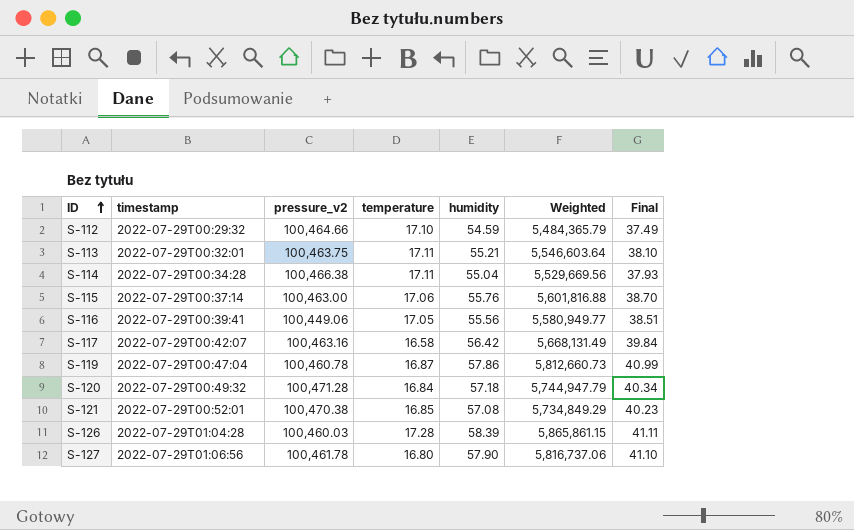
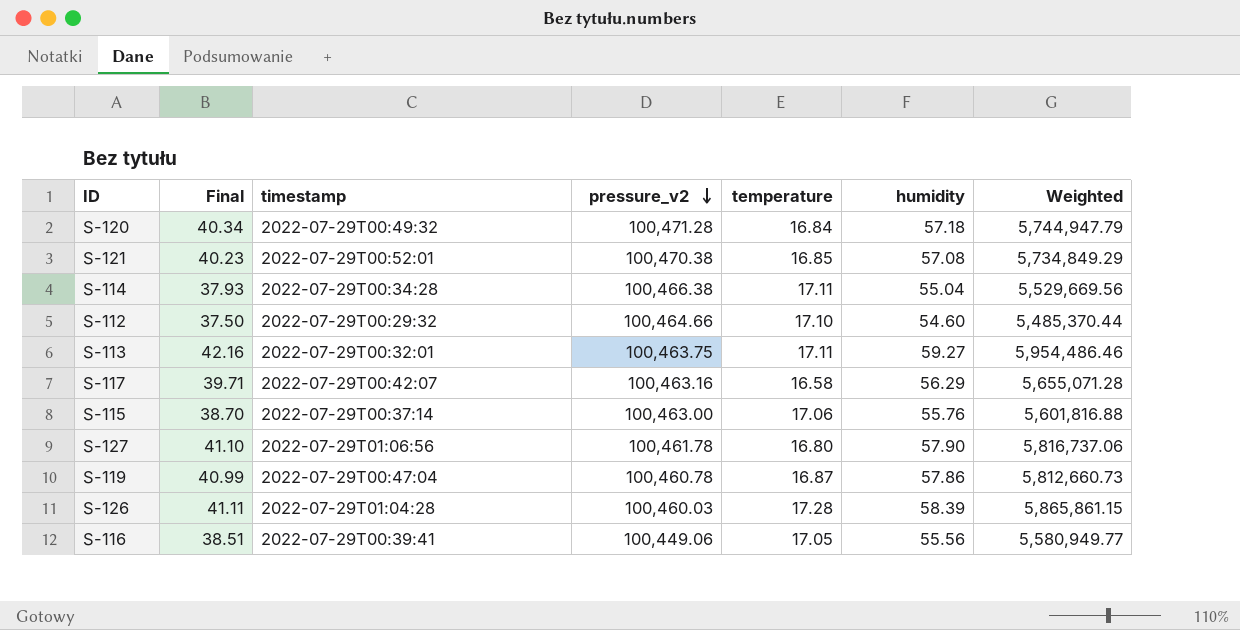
row order: ID ascending -> pressure_v2 descending
column Final | position: 7 -> 2
S-112 | Final: 37.49 -> 37.50
S-112 | humidity: 54.59 -> 54.60
S-112 | Weighted: 5,484,365.79 -> 5,485,370.44
S-113 | Final: 38.10 -> 42.16
S-113 | humidity: 55.21 -> 59.27
S-113 | Weighted: 5,546,603.64 -> 5,954,486.46
S-117 | Final: 39.84 -> 39.71
S-117 | humidity: 56.42 -> 56.29
S-117 | Weighted: 5,668,131.49 -> 5,655,071.28

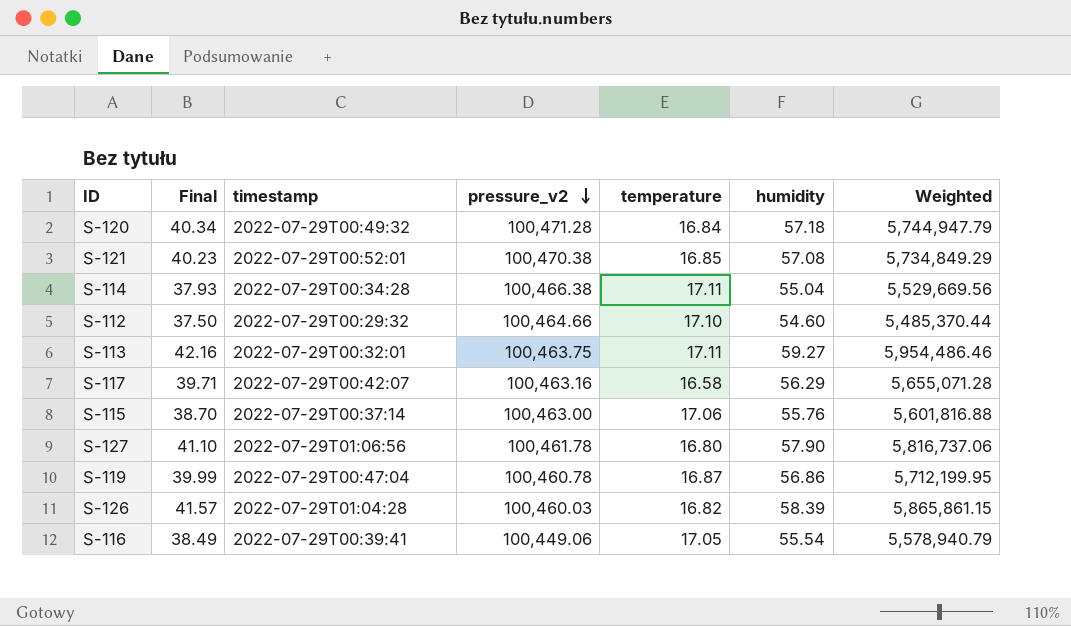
S-119 | Final: 40.99 -> 39.99
S-119 | humidity: 57.86 -> 56.86
S-119 | Weighted: 5,812,660.73 -> 5,712,199.95
S-126 | Final: 41.11 -> 41.57
S-126 | temperature: 17.28 -> 16.82
S-116 | Final: 38.51 -> 38.49
S-116 | humidity: 55.56 -> 55.54
S-116 | Weighted: 5,580,949.77 -> 5,578,940.79

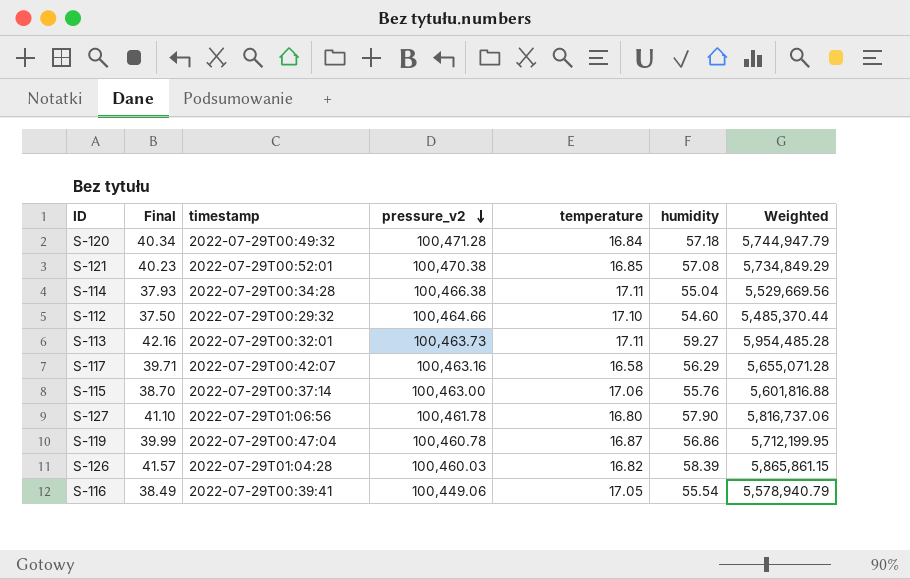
S-113 | pressure_v2: 100,463.75 -> 100,463.73
S-113 | Weighted: 5,954,486.46 -> 5,954,485.28

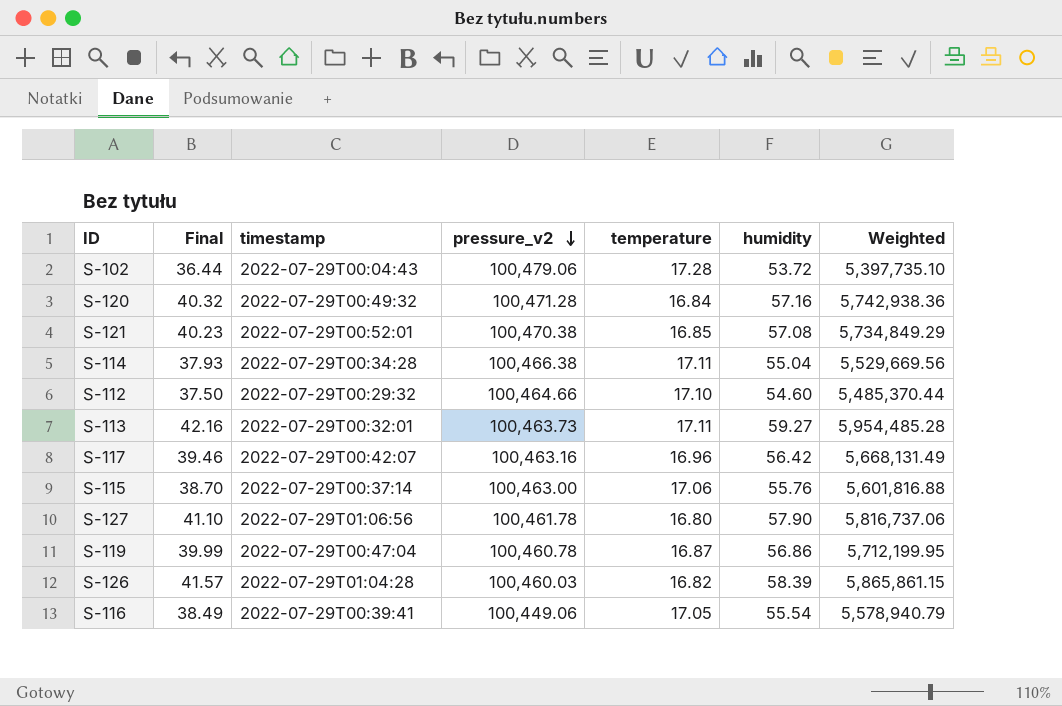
row S-102: none -> 36.44 | 2022-07-29T00:04:43 | 100,479.06 | 17.28 | 53.72 | 5,397,735.10
S-120 | Final: 40.34 -> 40.32
S-120 | humidity: 57.18 -> 57.16
S-120 | Weighted: 5,744,947.79 -> 5,742,938.36
S-117 | Final: 39.71 -> 39.46
S-117 | temperature: 16.58 -> 16.96
S-117 | humidity: 56.29 -> 56.42
S-117 | Weighted: 5,655,071.28 -> 5,668,131.49

